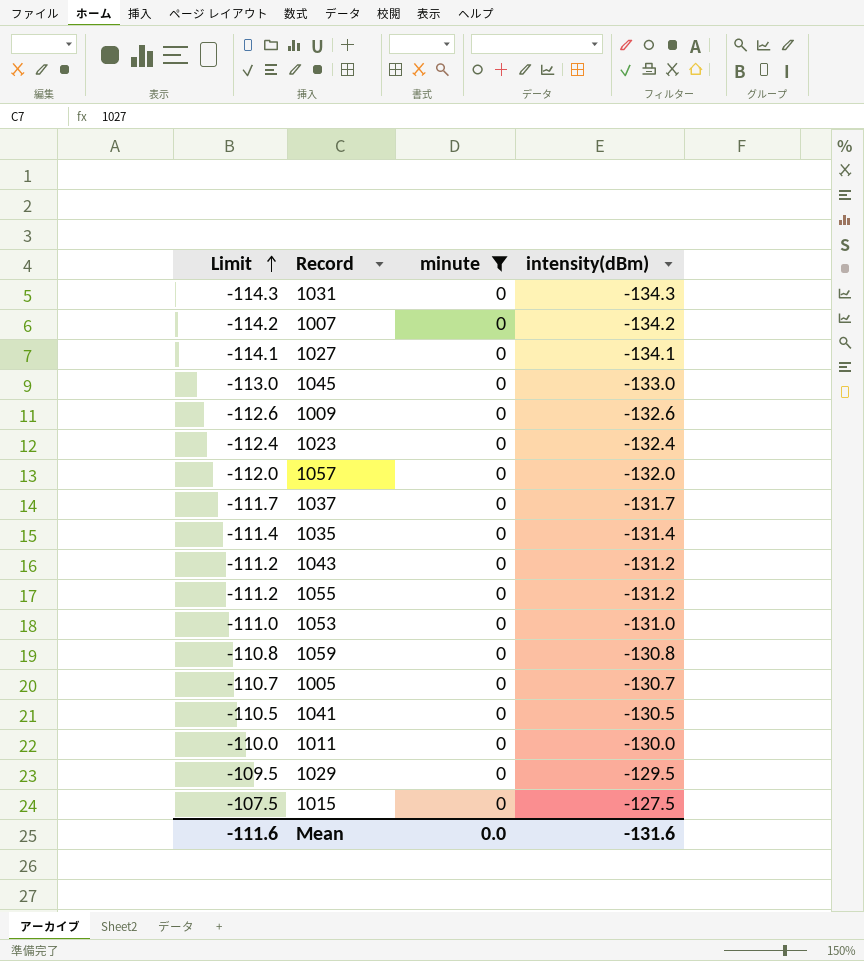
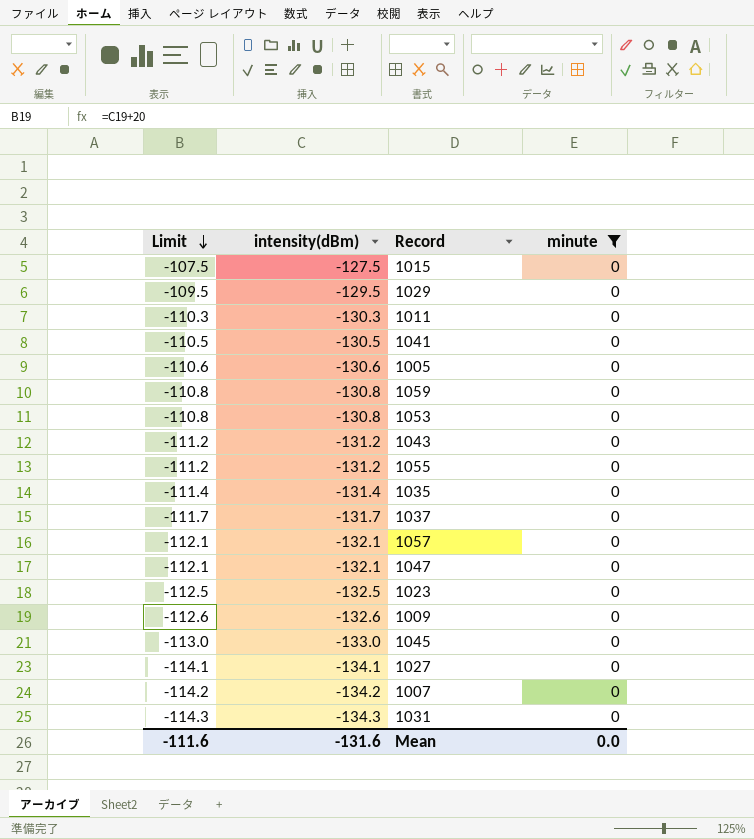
row order: Limit ascending -> Limit descending
column intensity(dBm) | position: 4 -> 2
1011 | Limit: -110.0 -> -110.3
1011 | intensity(dBm): -130.0 -> -130.3
1005 | Limit: -110.7 -> -110.6
1005 | intensity(dBm): -130.7 -> -130.6
1053 | Limit: -111.0 -> -110.8
1053 | intensity(dBm): -131.0 -> -130.8
1057 | Limit: -112.0 -> -112.1
1057 | intensity(dBm): -132.0 -> -132.1
row 1047: none -> -112.1 | -132.1 | 0
1023 | Limit: -112.4 -> -112.5
1023 | intensity(dBm): -132.4 -> -132.5

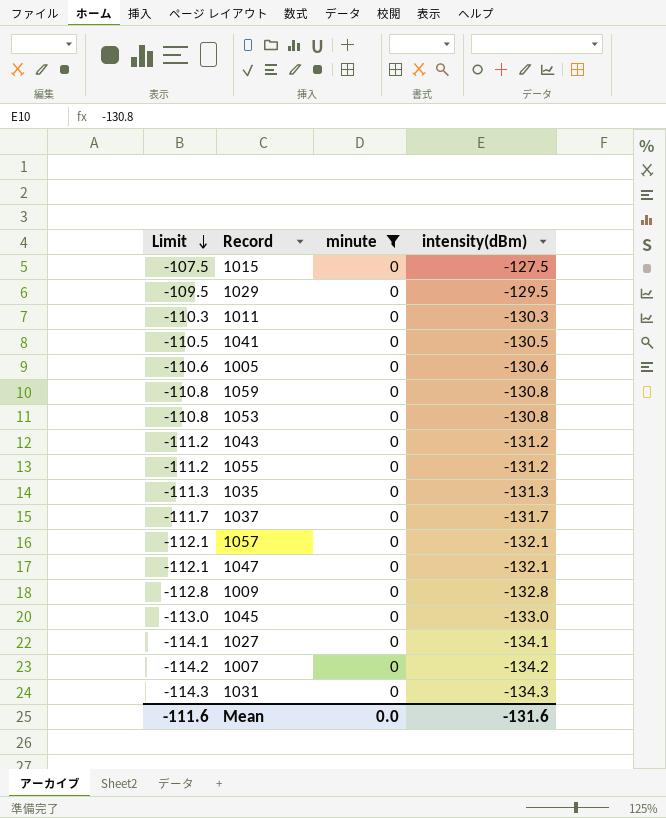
column intensity(dBm) | position: 2 -> 4
row 1023: -112.5 | -132.5 | 0 -> none
1035 | Limit: -111.4 -> -111.3
1035 | intensity(dBm): -131.4 -> -131.3
1009 | Limit: -112.6 -> -112.8
1009 | intensity(dBm): -132.6 -> -132.8

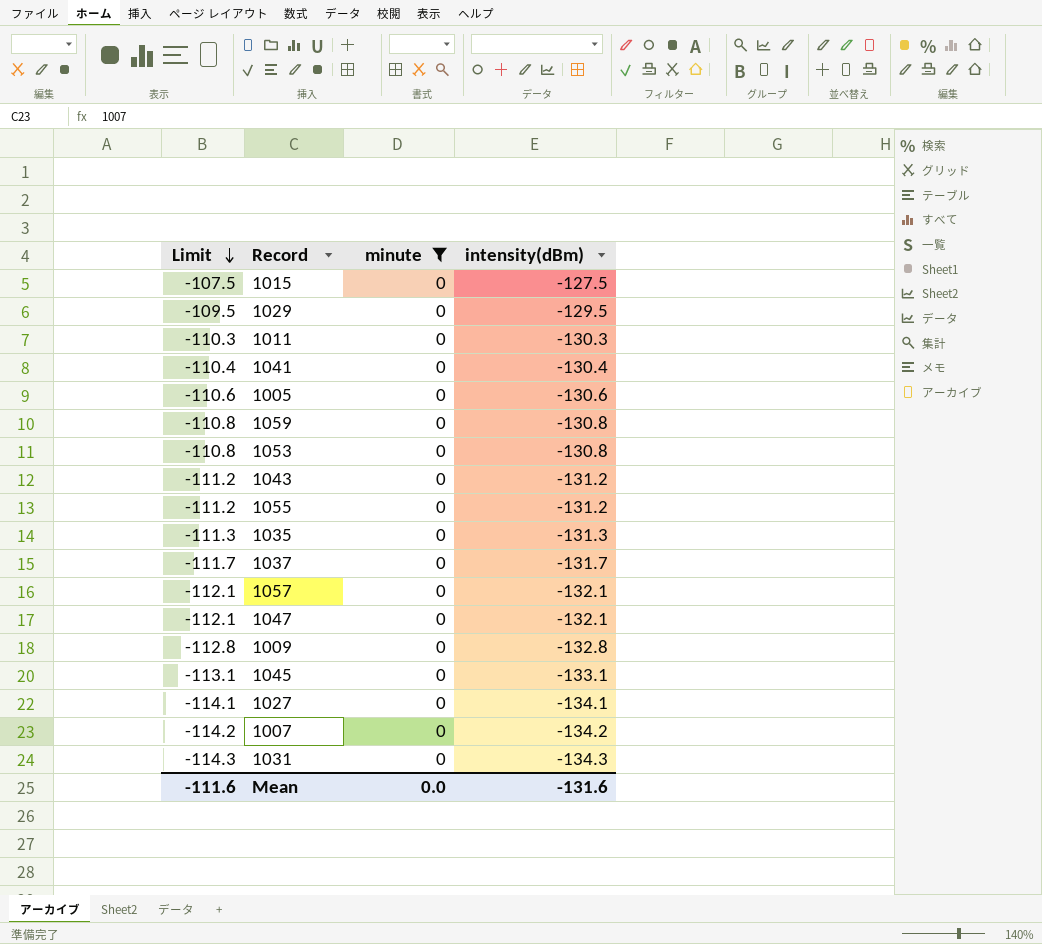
1041 | Limit: -110.5 -> -110.4
1041 | intensity(dBm): -130.5 -> -130.4
1045 | Limit: -113.0 -> -113.1
1045 | intensity(dBm): -133.0 -> -133.1

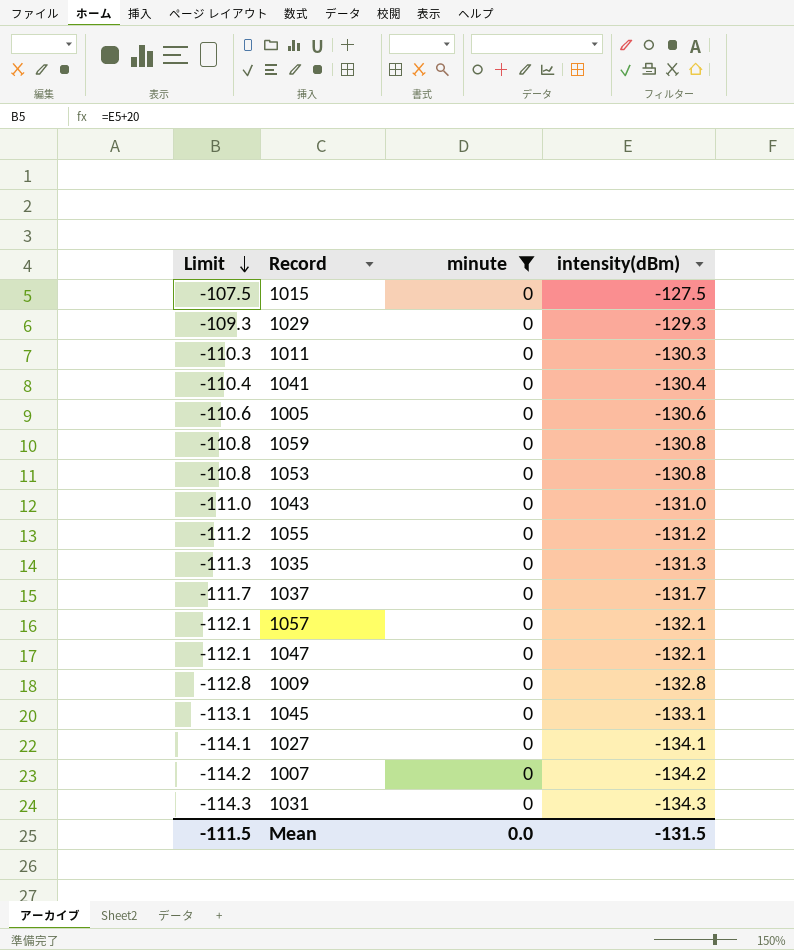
1029 | Limit: -109.5 -> -109.3
1029 | intensity(dBm): -129.5 -> -129.3
1043 | Limit: -111.2 -> -111.0
1043 | intensity(dBm): -131.2 -> -131.0
Mean | Limit: -111.6 -> -111.5
Mean | intensity(dBm): -131.6 -> -131.5

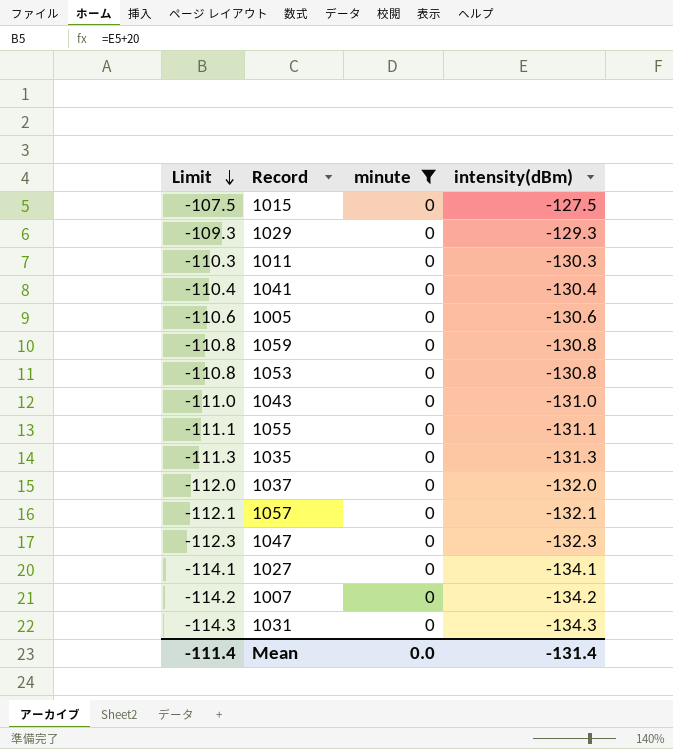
row 1009: -112.8 | 0 | -132.8 -> none
row 1045: -113.1 | 0 | -133.1 -> none
1055 | Limit: -111.2 -> -111.1
1055 | intensity(dBm): -131.2 -> -131.1
1037 | Limit: -111.7 -> -112.0
1037 | intensity(dBm): -131.7 -> -132.0
1047 | Limit: -112.1 -> -112.3
1047 | intensity(dBm): -132.1 -> -132.3
Mean | Limit: -111.5 -> -111.4
Mean | intensity(dBm): -131.5 -> -131.4

